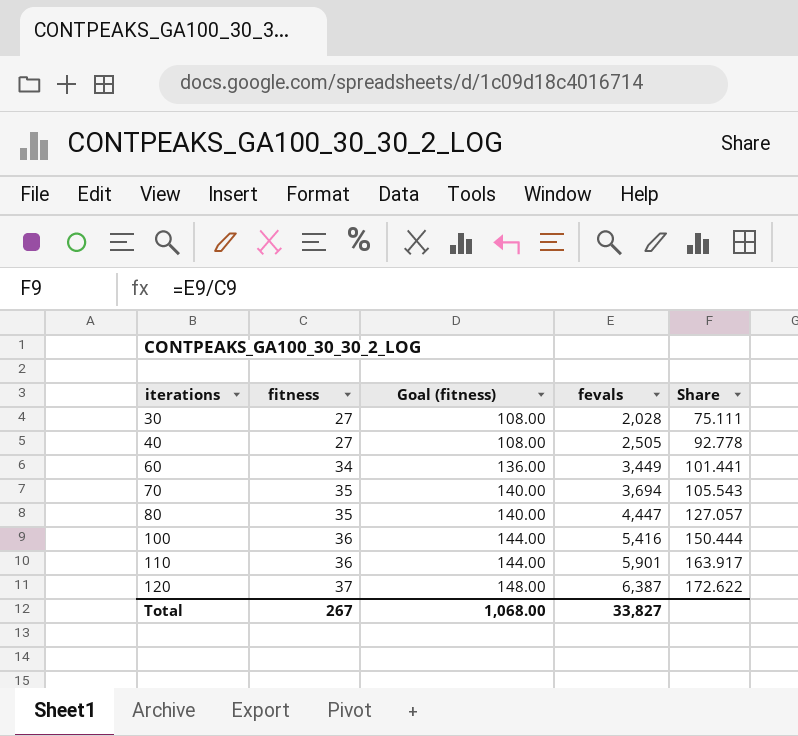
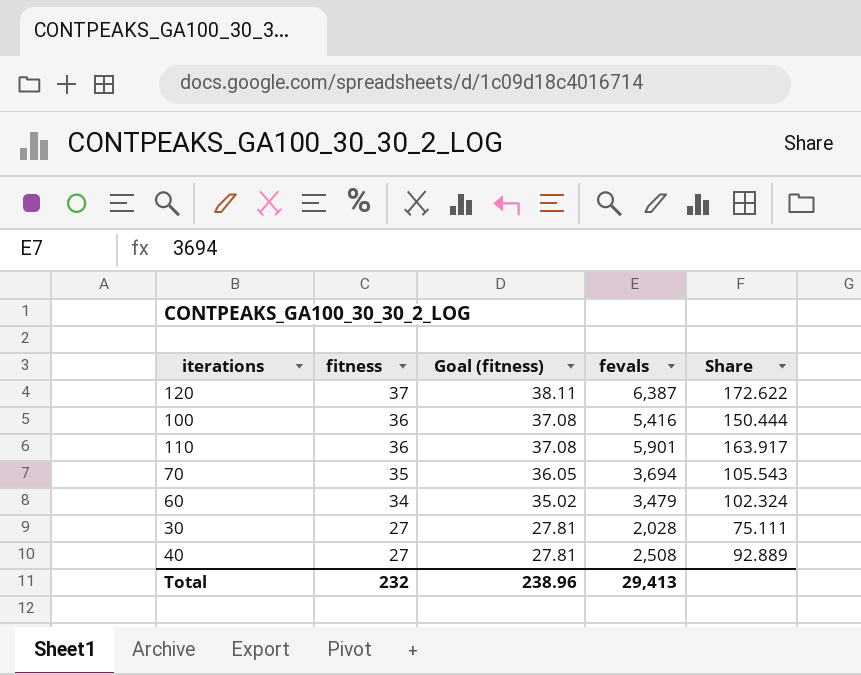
row order: iterations ascending -> fitness descending
column Goal (fitness) | formula: [fitness] * 4 -> [fitness] * 1.03
row 80: 35 | 140.00 | 4,447 | 127.057 -> none
60 | fevals: 3,449 -> 3,479
60 | Share: 101.441 -> 102.324
40 | fevals: 2,505 -> 2,508
40 | Share: 92.778 -> 92.889
Total | fitness: 267 -> 232
Total | Goal (fitness): 1,068.00 -> 238.96
Total | fevals: 33,827 -> 29,413

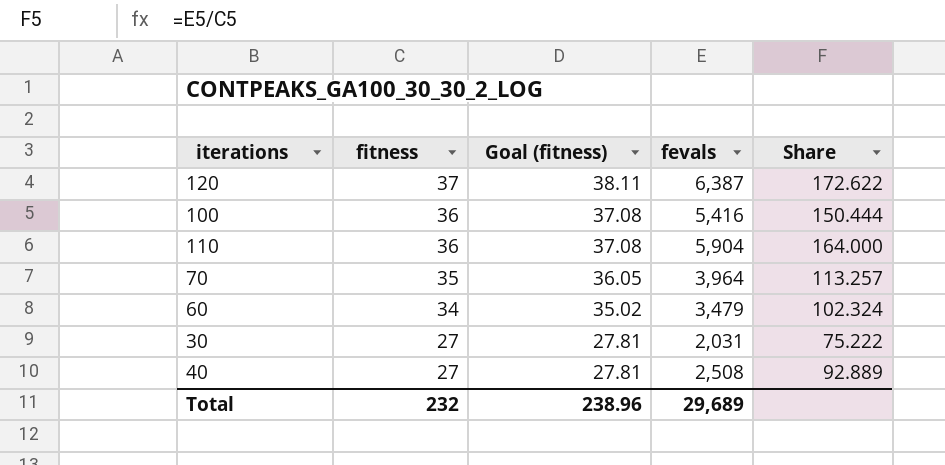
110 | fevals: 5,901 -> 5,904
110 | Share: 163.917 -> 164.000
70 | fevals: 3,694 -> 3,964
70 | Share: 105.543 -> 113.257
30 | fevals: 2,028 -> 2,031
30 | Share: 75.111 -> 75.222
Total | fevals: 29,413 -> 29,689

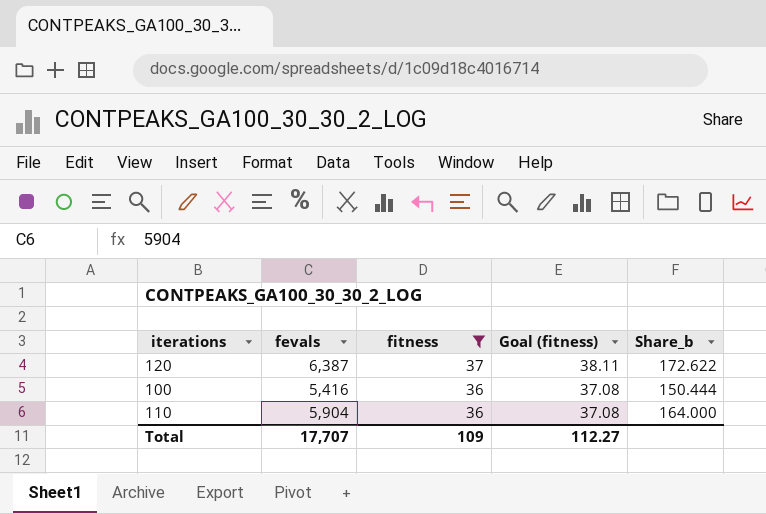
filter: none -> fitness >= 36
column fevals | position: 4 -> 2
column name: Share -> Share_b
Total | fevals: 29,689 -> 17,707
Total | fitness: 232 -> 109
Total | Goal (fitness): 238.96 -> 112.27

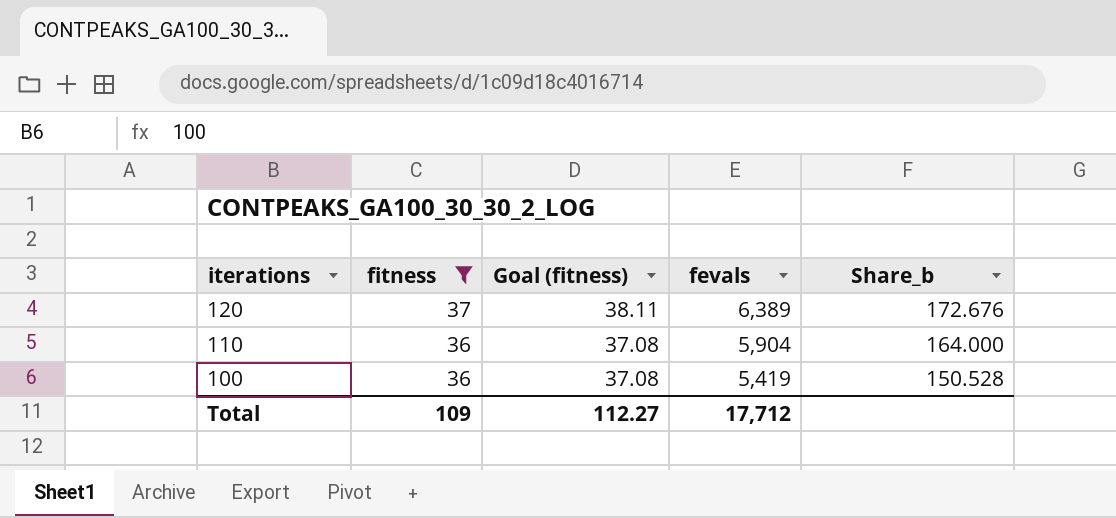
row order: fitness descending -> iterations descending
column fevals | position: 2 -> 4
120 | fevals: 6,387 -> 6,389
120 | Share_b: 172.622 -> 172.676
100 | fevals: 5,416 -> 5,419
100 | Share_b: 150.444 -> 150.528
Total | fevals: 17,707 -> 17,712

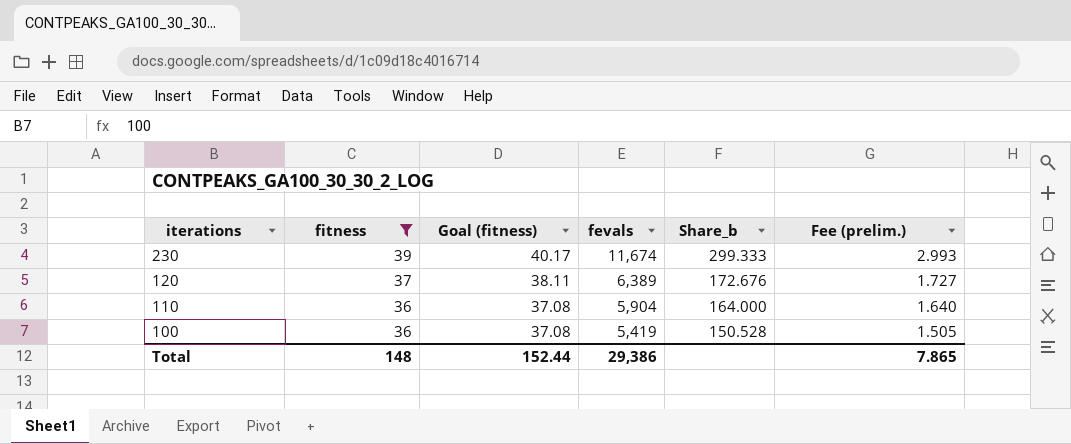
column Fee (prelim.) | formula: none -> [Share_b] * 0.01
row 230: none -> 39 | 40.17 | 11,674 | 299.333 | 2.993
Total | fitness: 109 -> 148
Total | Goal (fitness): 112.27 -> 152.44
Total | fevals: 17,712 -> 29,386

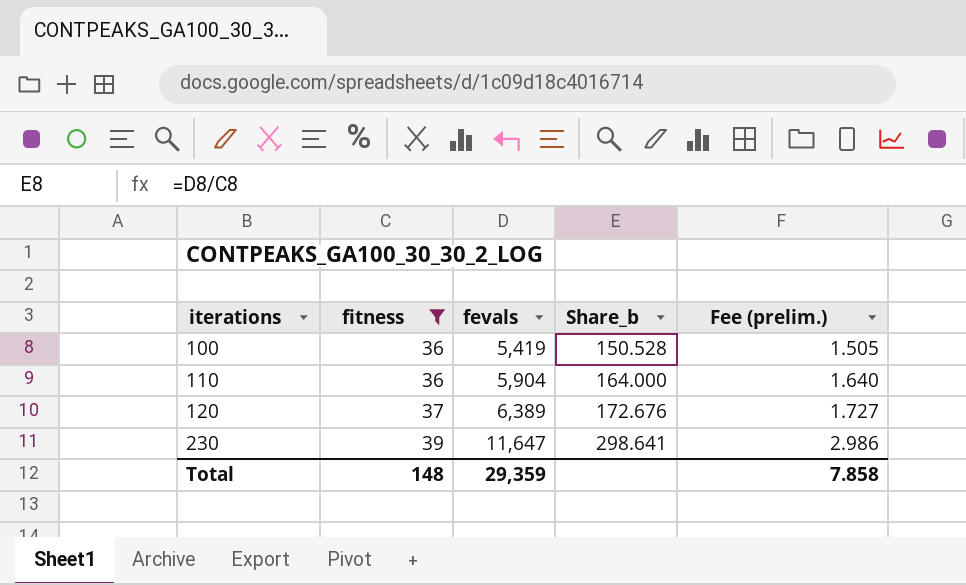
row order: iterations descending -> iterations ascending
column Goal (fitness) | formula: [fitness] * 1.03 -> none
230 | fevals: 11,674 -> 11,647
230 | Share_b: 299.333 -> 298.641
230 | Fee (prelim.): 2.993 -> 2.986
Total | fevals: 29,386 -> 29,359
Total | Fee (prelim.): 7.865 -> 7.858

